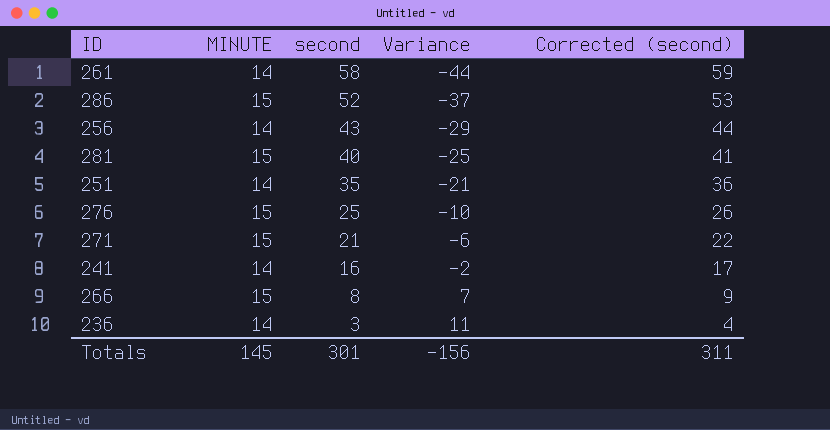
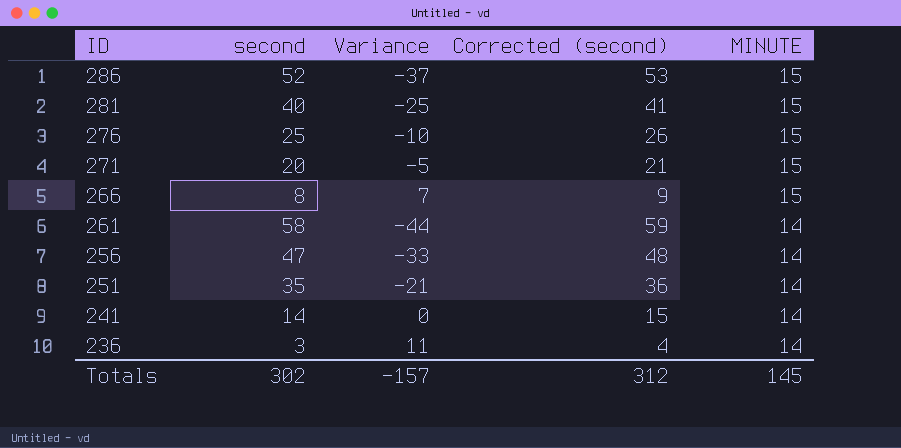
row order: second descending -> ID descending
column MINUTE | position: 2 -> 5
271 | second: 21 -> 20
271 | Variance: -6 -> -5
271 | Corrected (second): 22 -> 21
256 | second: 43 -> 47
256 | Variance: -29 -> -33
256 | Corrected (second): 44 -> 48
241 | second: 16 -> 14
241 | Variance: -2 -> 0
241 | Corrected (second): 17 -> 15
Totals | second: 301 -> 302
Totals | Variance: -156 -> -157
Totals | Corrected (second): 311 -> 312

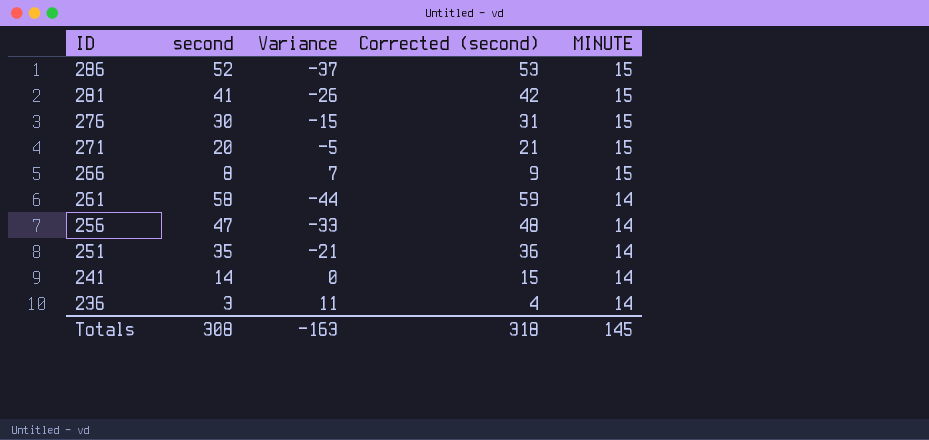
281 | second: 40 -> 41
281 | Variance: -25 -> -26
281 | Corrected (second): 41 -> 42
276 | second: 25 -> 30
276 | Variance: -10 -> -15
276 | Corrected (second): 26 -> 31
Totals | second: 302 -> 308
Totals | Variance: -157 -> -163
Totals | Corrected (second): 312 -> 318

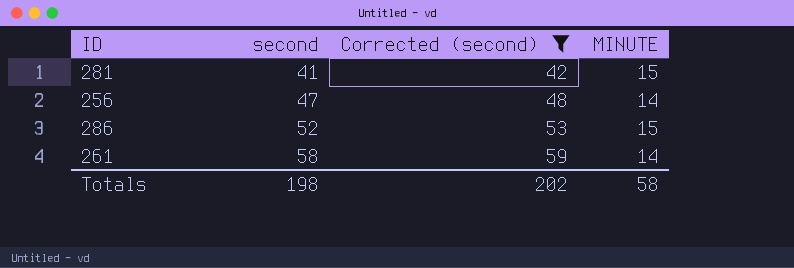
filter: none -> Corrected (second) >= 42
row order: ID descending -> second ascending
column Variance | formula: [MINUTE] - [second] -> none
Totals | second: 308 -> 198
Totals | Corrected (second): 318 -> 202
Totals | MINUTE: 145 -> 58

